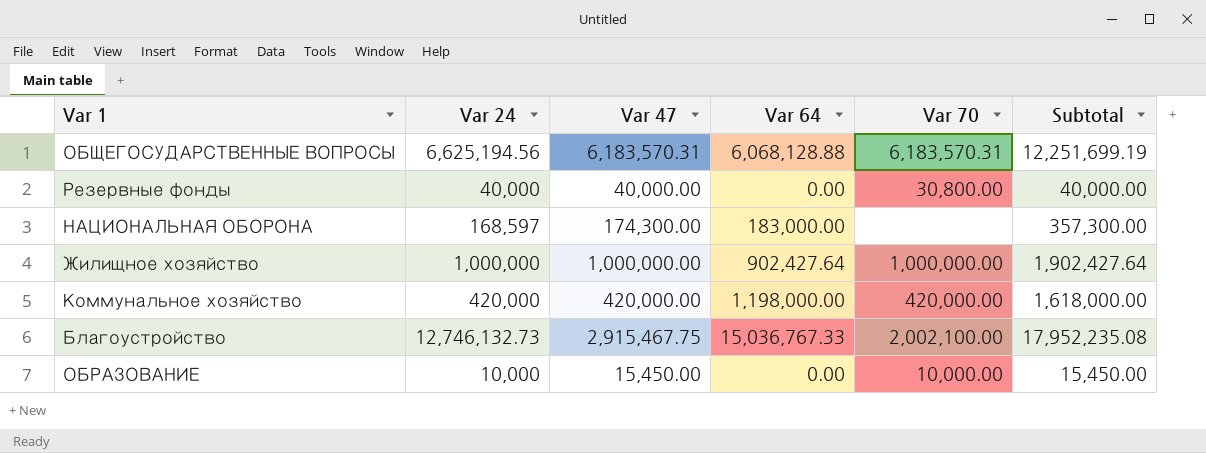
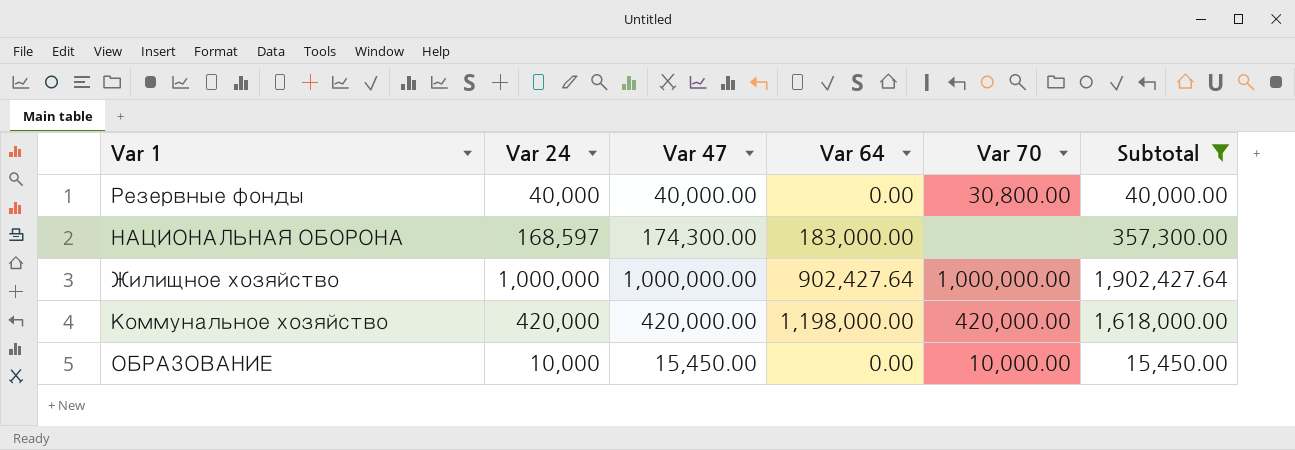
filter: none -> Subtotal <= 1,902,427.64

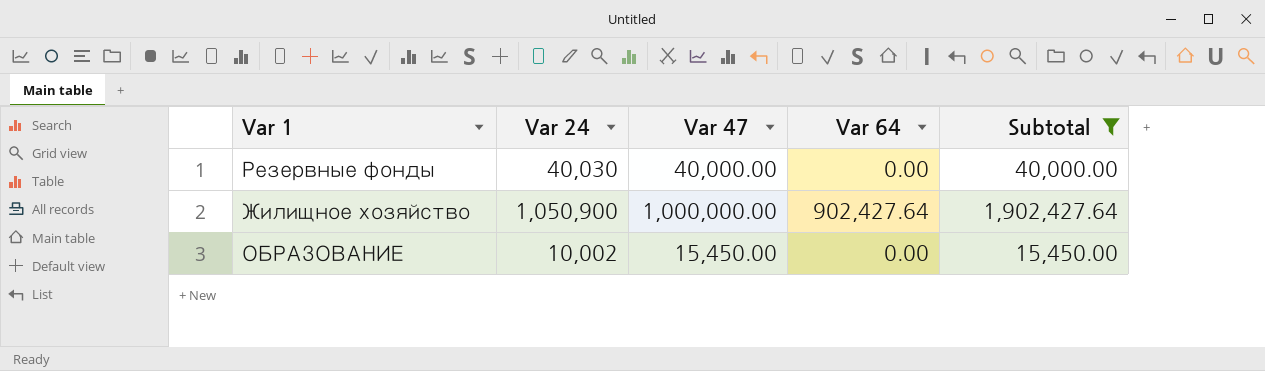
column Var 70 | position: 5 -> none
row НАЦИОНАЛЬНАЯ ОБОРОНА: 168,597 | 174,300.00 | 183,000.00 | none | 357,300.00 -> none
row Коммунальное хозяйство: 420,000 | 420,000.00 | 1,198,000.00 | 420,000.00 | 1,618,000.00 -> none
Резервные фонды | Var 24: 40,000 -> 40,030
Жилищное хозяйство | Var 24: 1,000,000 -> 1,050,900
ОБРАЗОВАНИЕ | Var 24: 10,000 -> 10,002

